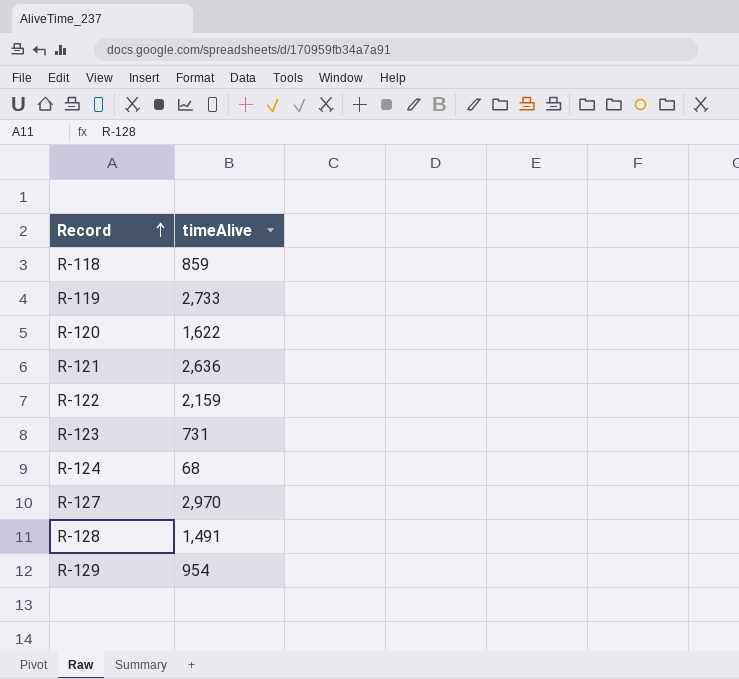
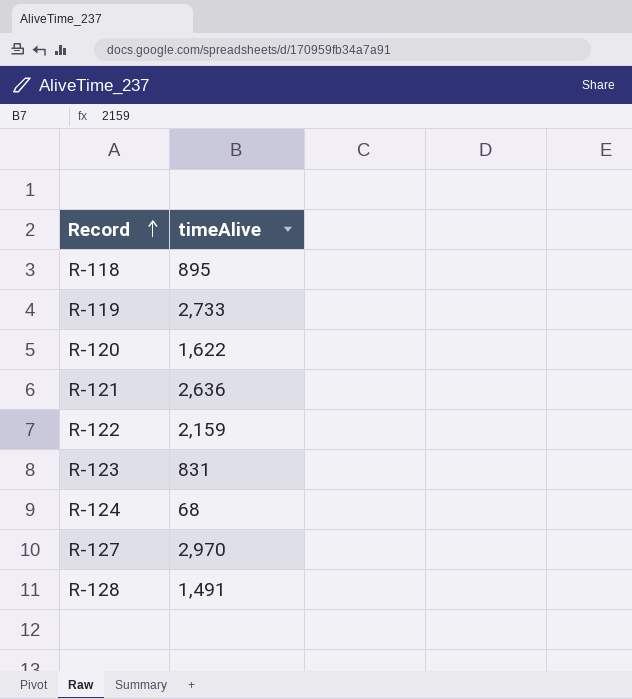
row R-129: 954 -> none
R-118 | timeAlive: 859 -> 895
R-123 | timeAlive: 731 -> 831

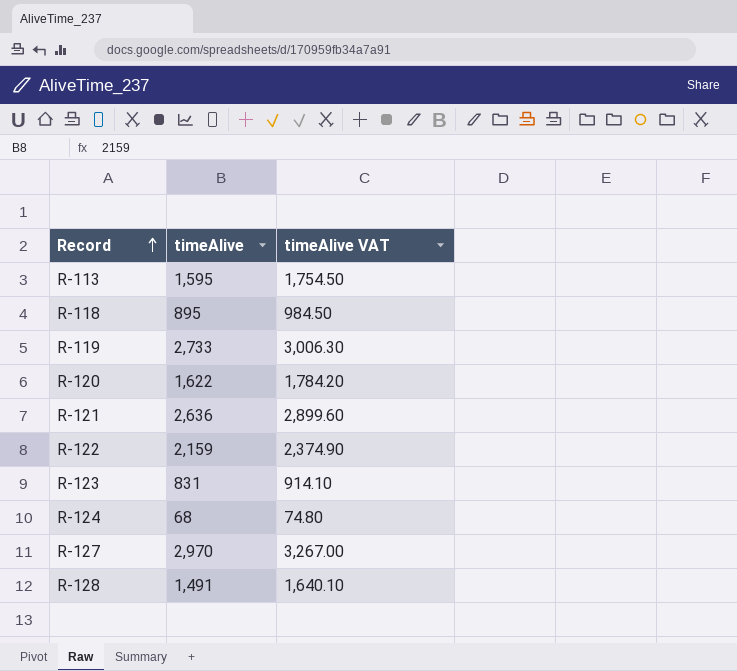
column timeAlive VAT | formula: none -> [timeAlive] * 1.1
row R-113: none -> 1,595 | 1,754.50

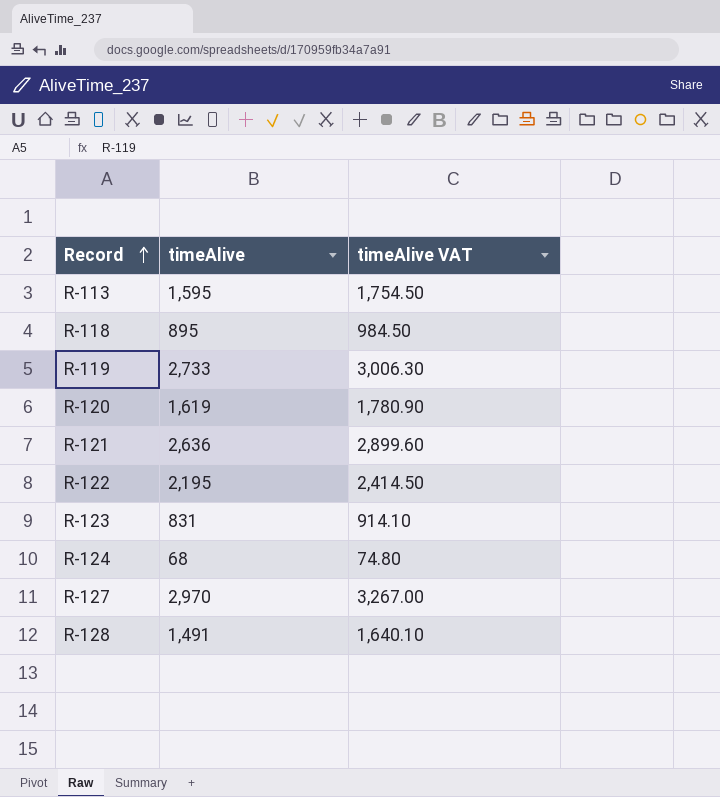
R-120 | timeAlive: 1,622 -> 1,619
R-120 | timeAlive VAT: 1,784.20 -> 1,780.90
R-122 | timeAlive: 2,159 -> 2,195
R-122 | timeAlive VAT: 2,374.90 -> 2,414.50

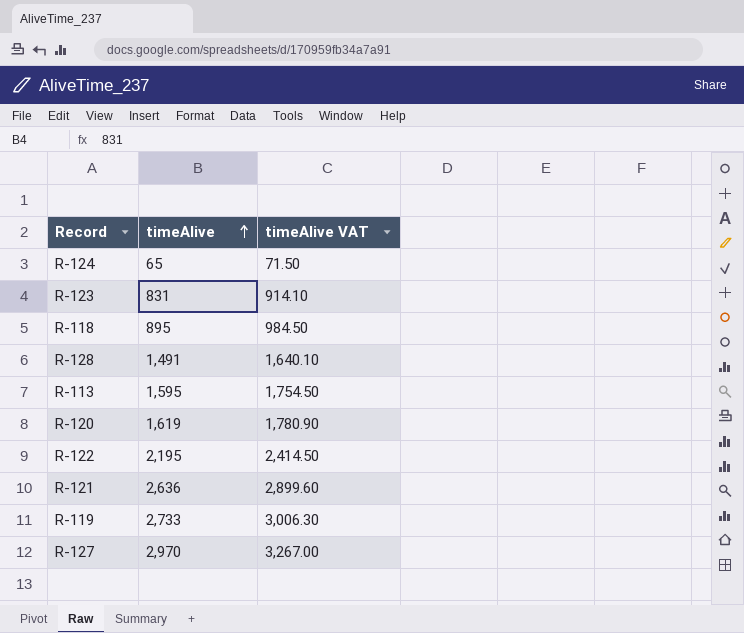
row order: Record ascending -> timeAlive ascending
R-124 | timeAlive: 68 -> 65
R-124 | timeAlive VAT: 74.80 -> 71.50

